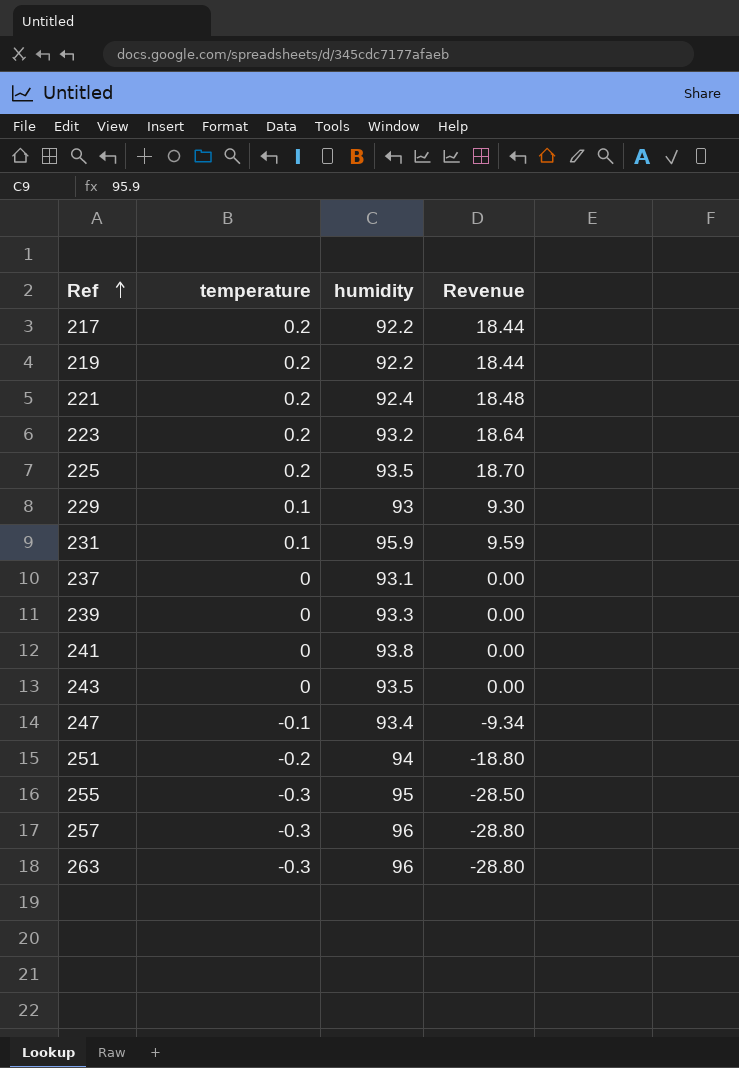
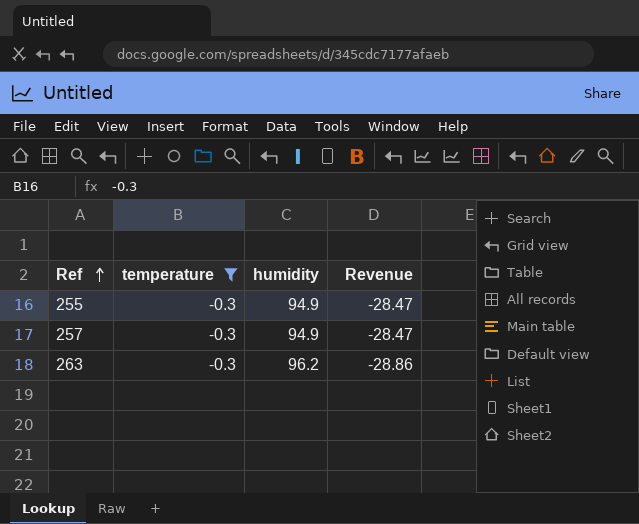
filter: none -> temperature = -0.3
255 | humidity: 95 -> 94.9
255 | Revenue: -28.50 -> -28.47
257 | humidity: 96 -> 94.9
257 | Revenue: -28.80 -> -28.47
263 | humidity: 96 -> 96.2
263 | Revenue: -28.80 -> -28.86

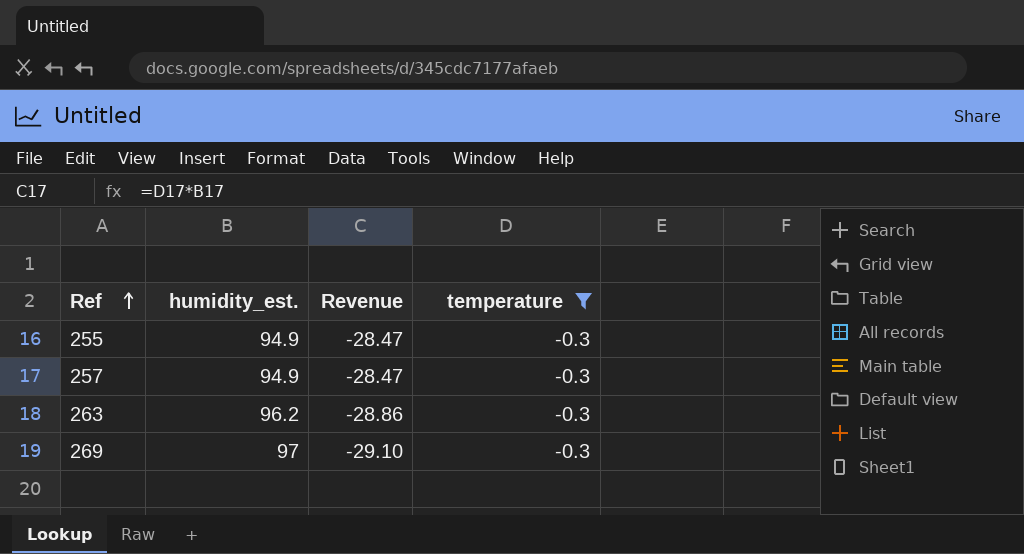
column name: humidity -> humidity_est.
column temperature | position: 2 -> 4
row 269: none -> 97 | -29.10 | -0.3

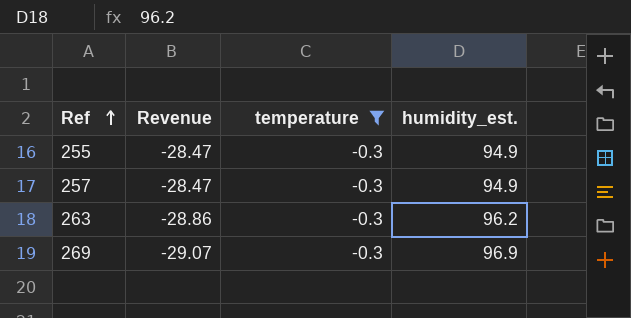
column humidity_est. | position: 2 -> 4
269 | Revenue: -29.10 -> -29.07
269 | humidity_est.: 97 -> 96.9

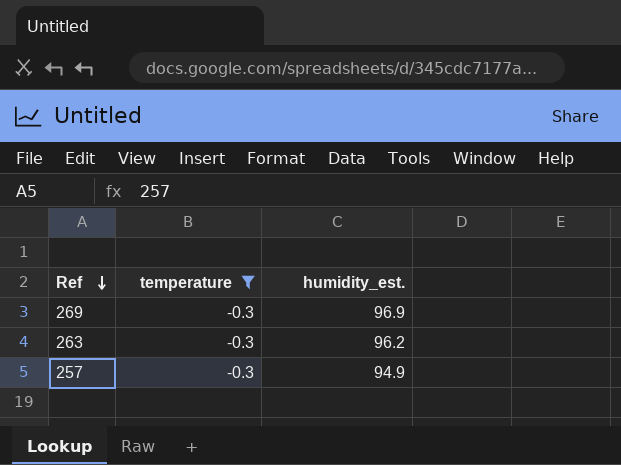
row order: Ref ascending -> Ref descending
column Revenue | formula: [temperature] * [humidity_est.] -> none
row 255: -28.47 | -0.3 | 94.9 -> none

